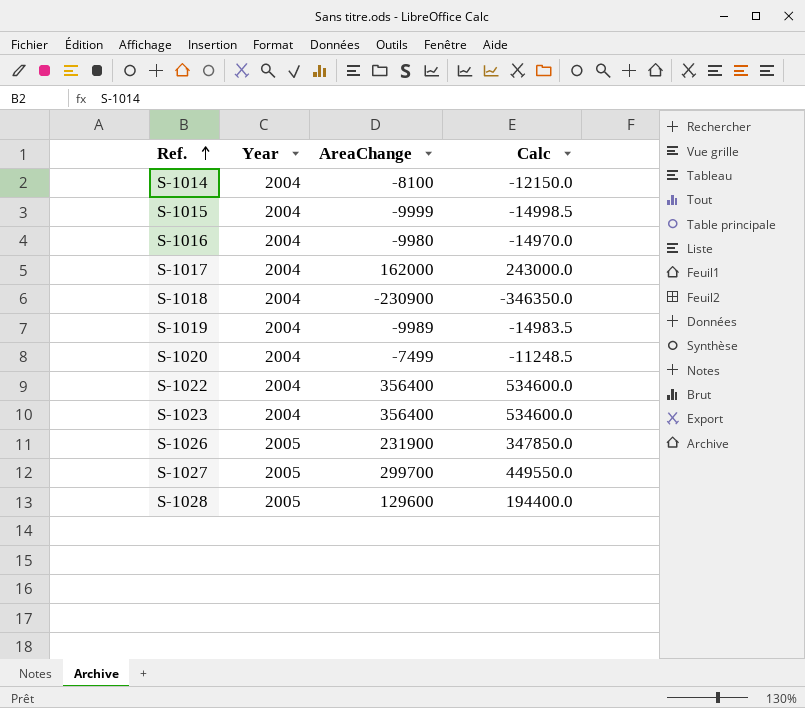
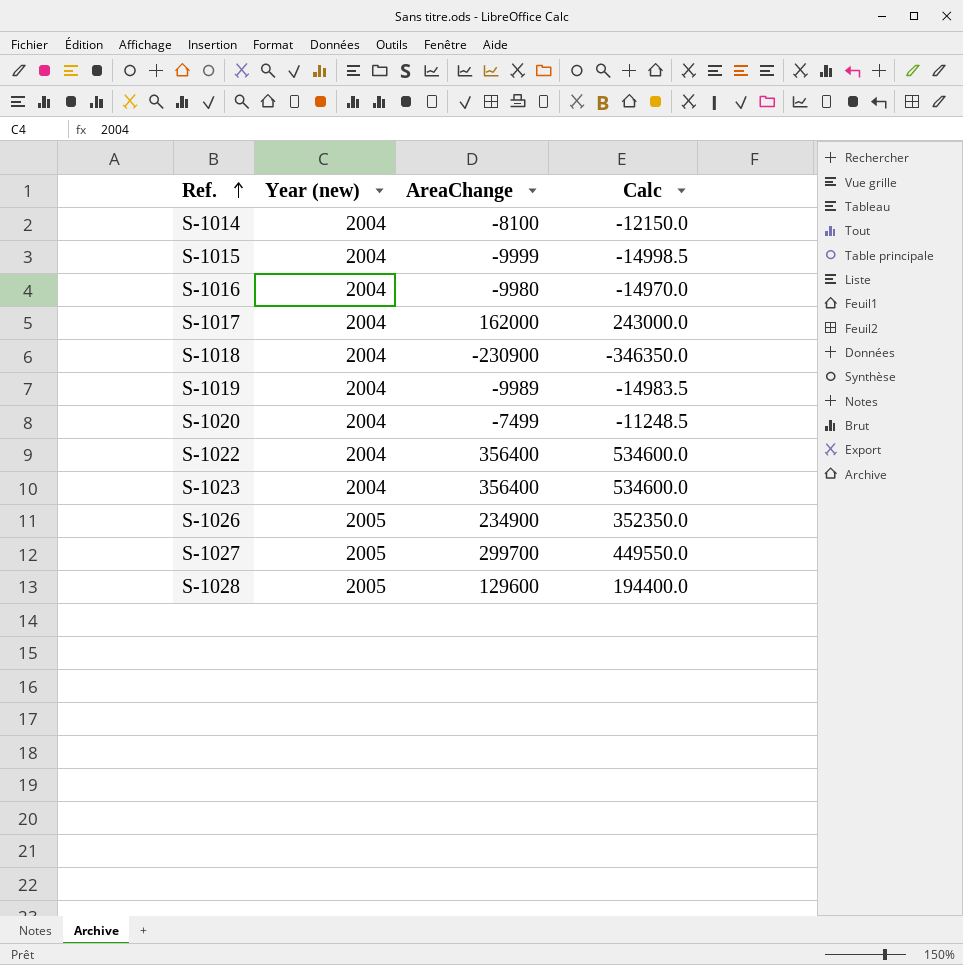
column name: Year -> Year (new)
S-1026 | AreaChange: 231900 -> 234900
S-1026 | Calc: 347850.0 -> 352350.0

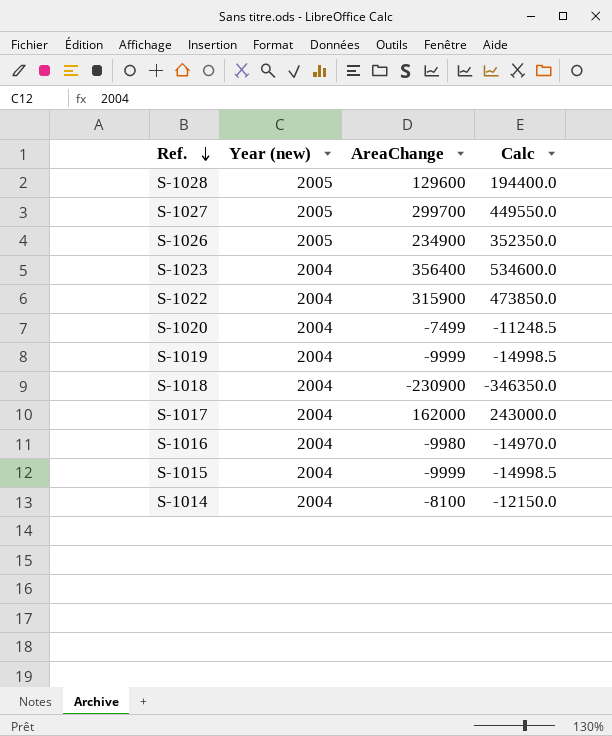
row order: Ref. ascending -> Ref. descending
S-1022 | AreaChange: 356400 -> 315900
S-1022 | Calc: 534600.0 -> 473850.0
S-1019 | AreaChange: -9989 -> -9999
S-1019 | Calc: -14983.5 -> -14998.5

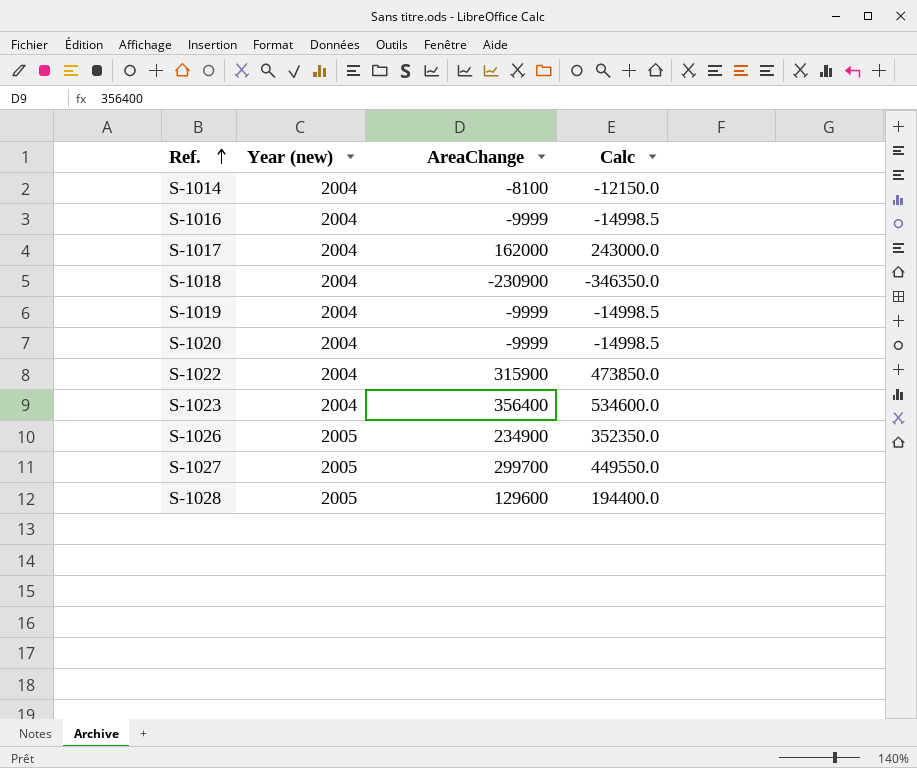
row order: Ref. descending -> Ref. ascending
row S-1015: 2004 | -9999 | -14998.5 -> none
S-1016 | AreaChange: -9980 -> -9999
S-1016 | Calc: -14970.0 -> -14998.5
S-1020 | AreaChange: -7499 -> -9999
S-1020 | Calc: -11248.5 -> -14998.5

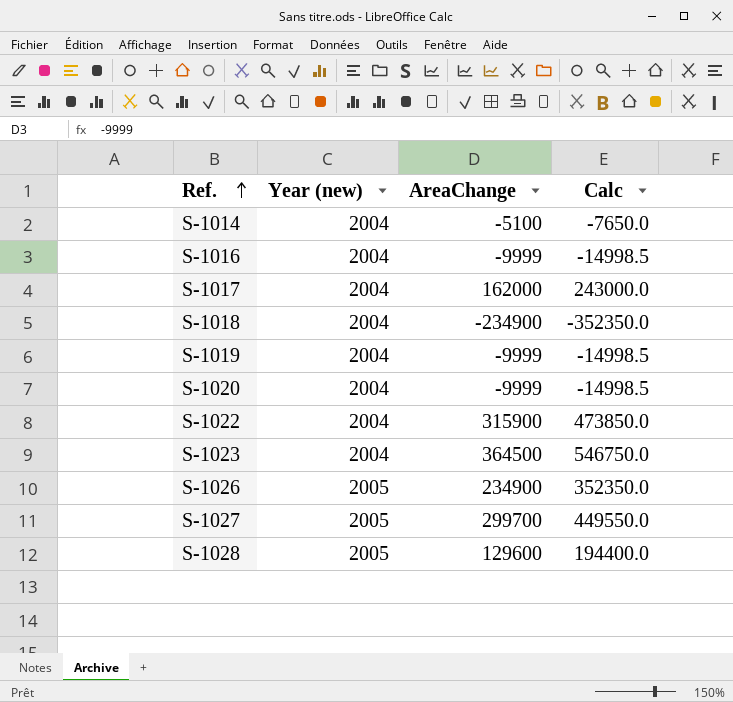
S-1014 | AreaChange: -8100 -> -5100
S-1014 | Calc: -12150.0 -> -7650.0
S-1018 | AreaChange: -230900 -> -234900
S-1018 | Calc: -346350.0 -> -352350.0
S-1023 | AreaChange: 356400 -> 364500
S-1023 | Calc: 534600.0 -> 546750.0

